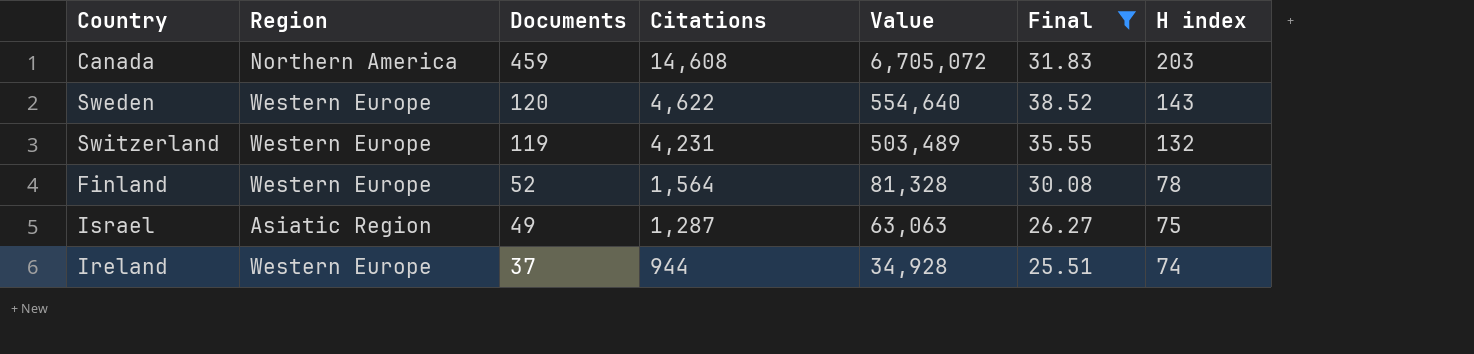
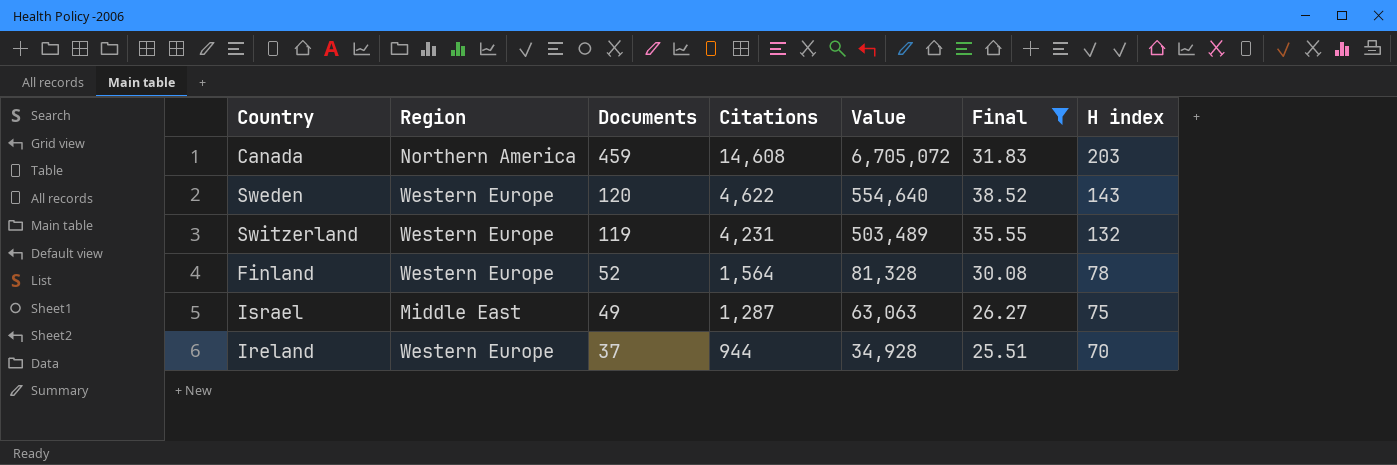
Israel | Region: Asiatic Region -> Middle East
Ireland | H index: 74 -> 70

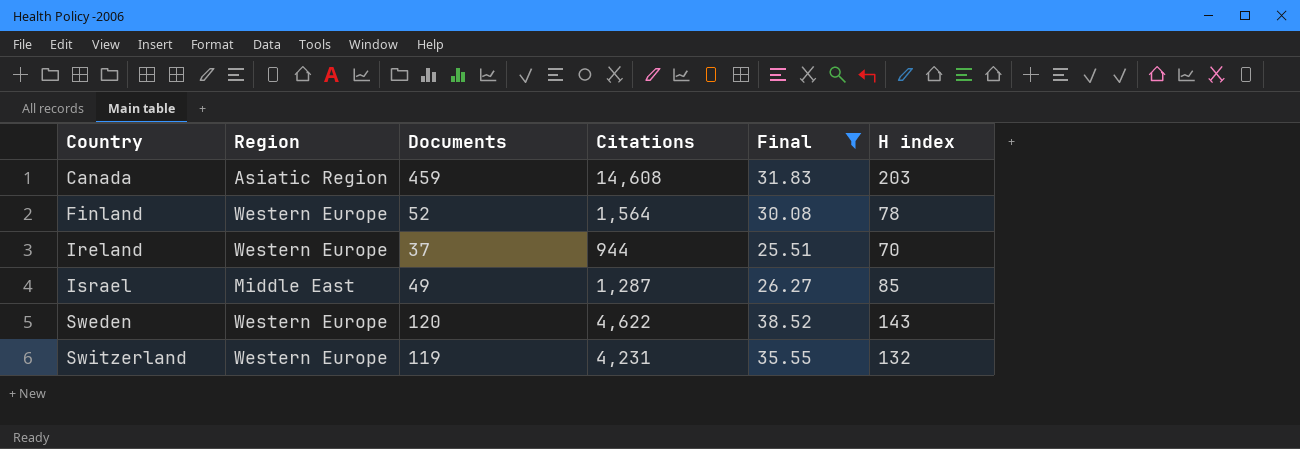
row order: Documents descending -> Country ascending
column Value | formula: [Documents] * [Citations] -> none
Canada | Region: Northern America -> Asiatic Region
Israel | H index: 75 -> 85

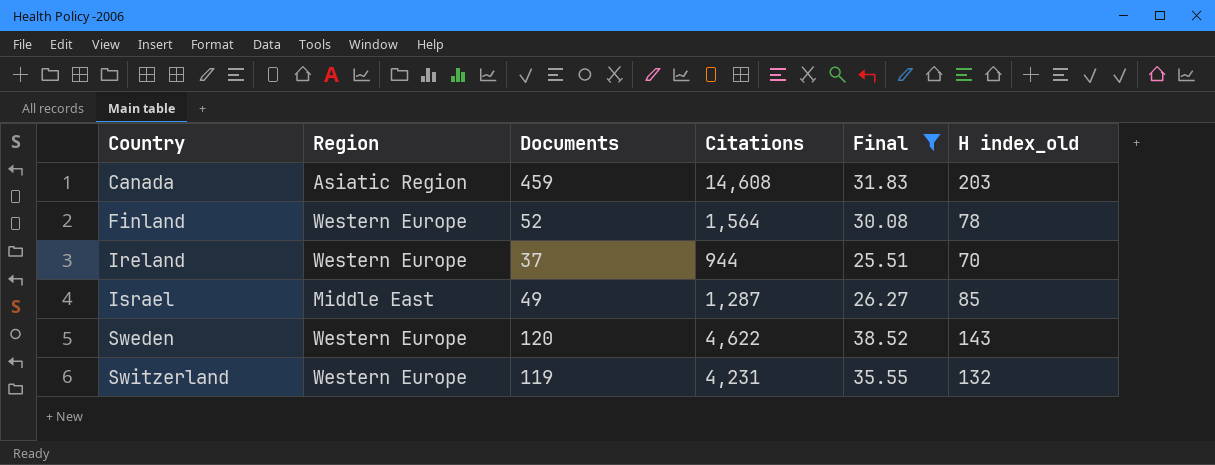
column name: H index -> H index_old

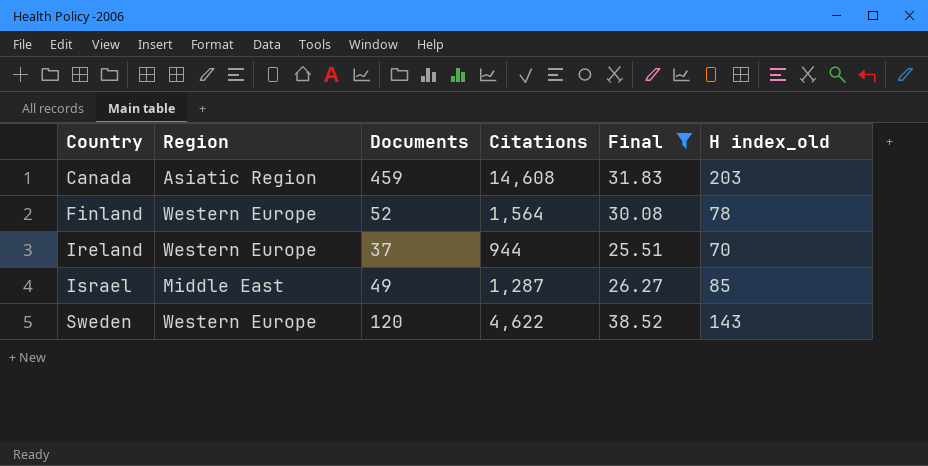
row Switzerland: Western Europe | 119 | 4,231 | 35.55 | 132 -> none

